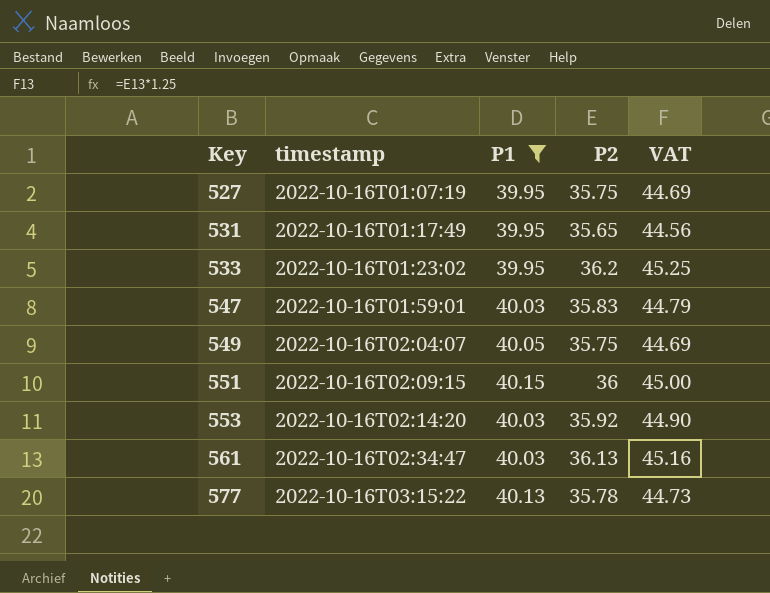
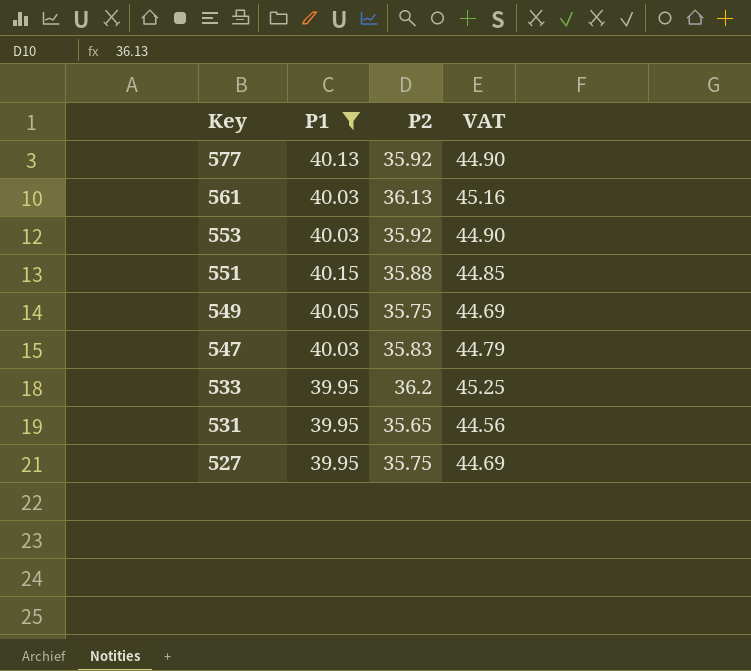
row order: Key ascending -> Key descending
column timestamp | position: 2 -> none
577 | P2: 35.78 -> 35.92
577 | VAT: 44.73 -> 44.90
551 | P2: 36 -> 35.88
551 | VAT: 45.00 -> 44.85

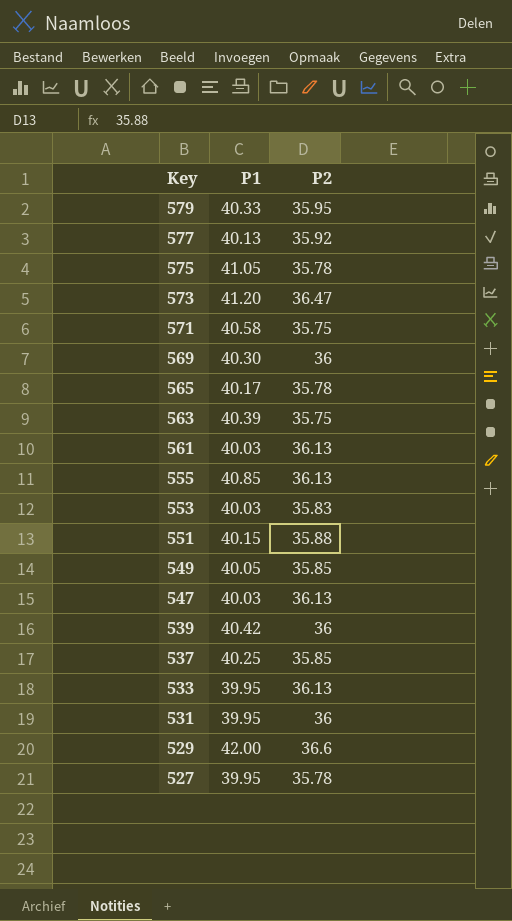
filter: P1 <= 40.15 -> none
column VAT | formula: [P2] * 1.25 -> none
553 | P2: 35.92 -> 35.83
549 | P2: 35.75 -> 35.85
547 | P2: 35.83 -> 36.13
533 | P2: 36.2 -> 36.13
531 | P2: 35.65 -> 36
527 | P2: 35.75 -> 35.78

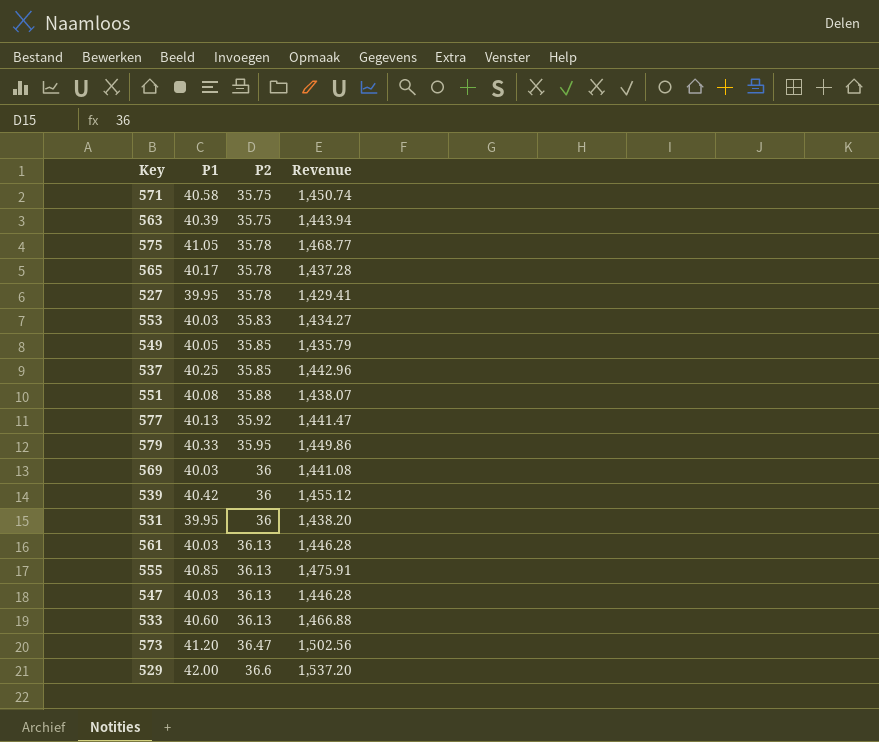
row order: Key descending -> P2 ascending
column Revenue | formula: none -> [P1] * [P2]
551 | P1: 40.15 -> 40.08
569 | P1: 40.30 -> 40.03
533 | P1: 39.95 -> 40.60

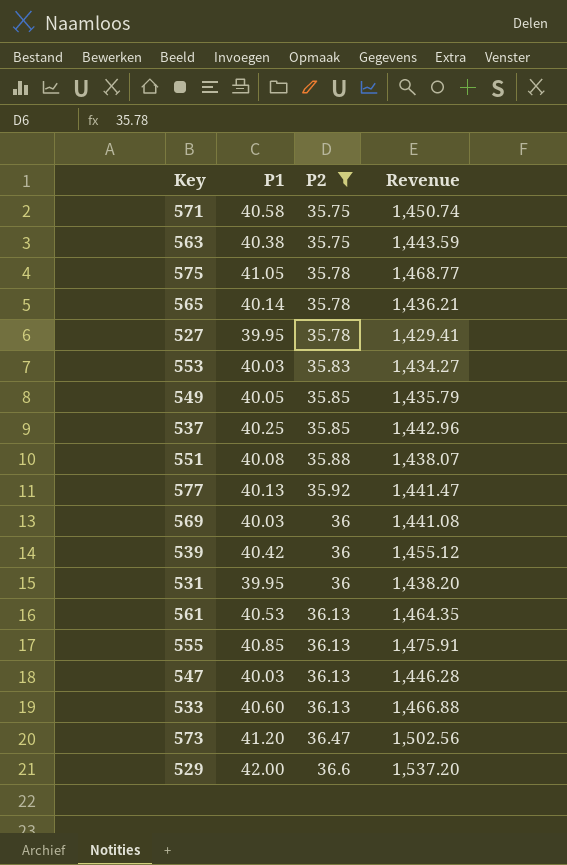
filter: none -> P2 != 35.95
563 | P1: 40.39 -> 40.38
563 | Revenue: 1,443.94 -> 1,443.59
565 | P1: 40.17 -> 40.14
565 | Revenue: 1,437.28 -> 1,436.21
561 | P1: 40.03 -> 40.53
561 | Revenue: 1,446.28 -> 1,464.35

